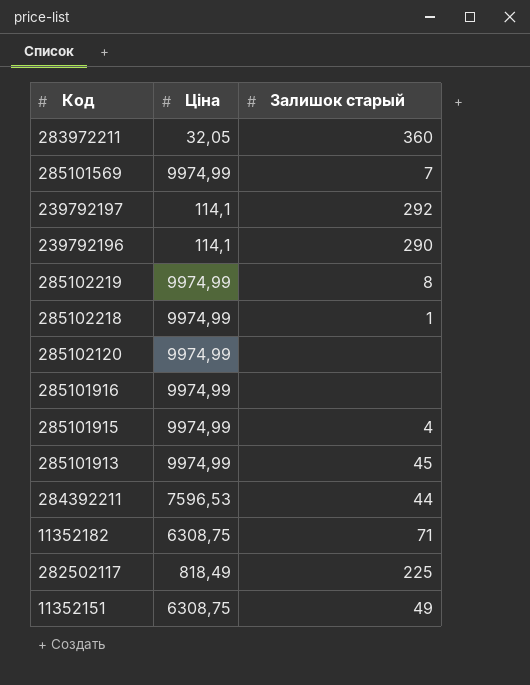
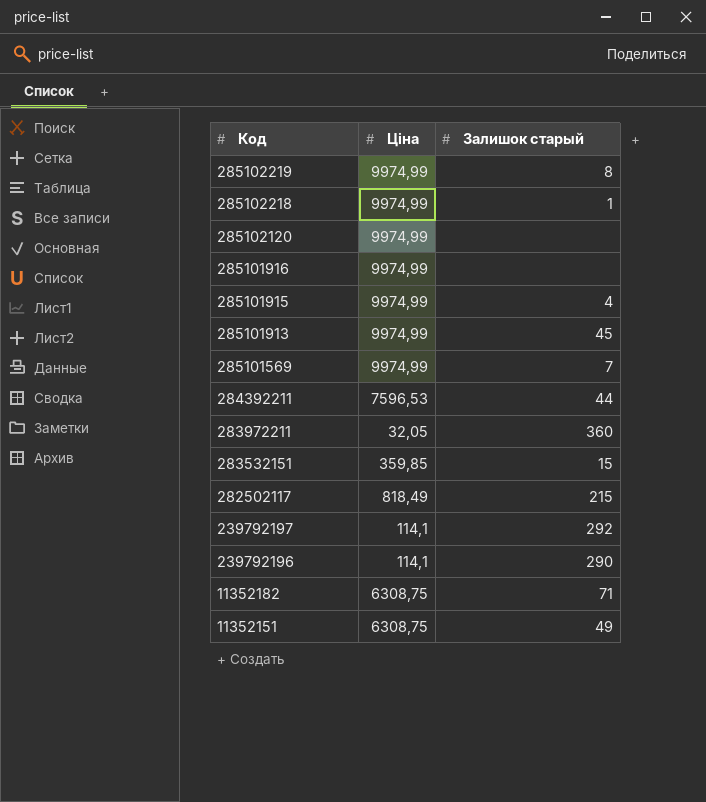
row order: none -> Код descending
row 283532151: none -> 359,85 | 15
282502117 | Залишок старый: 225 -> 215

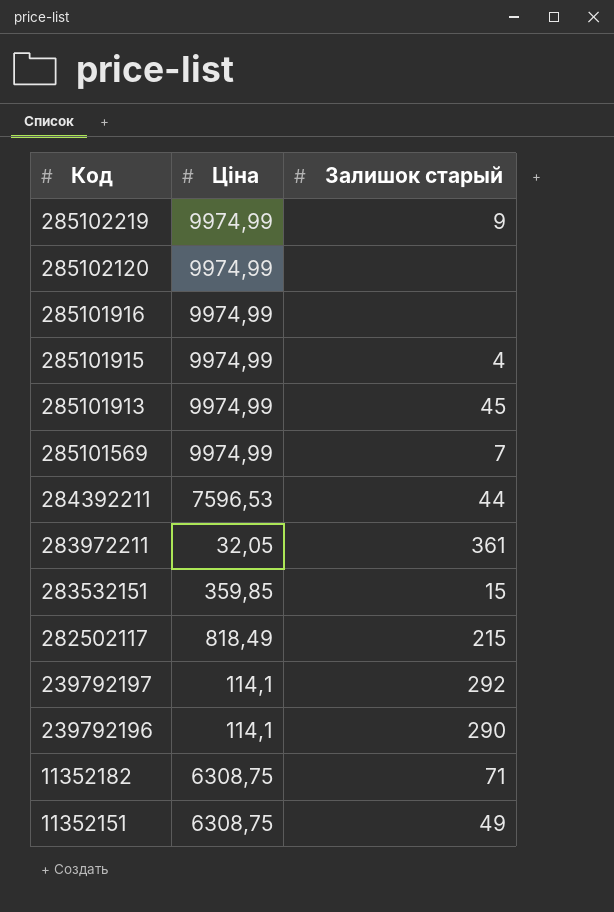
row 285102218: 9974,99 | 1 -> none
285102219 | Залишок старый: 8 -> 9
283972211 | Залишок старый: 360 -> 361

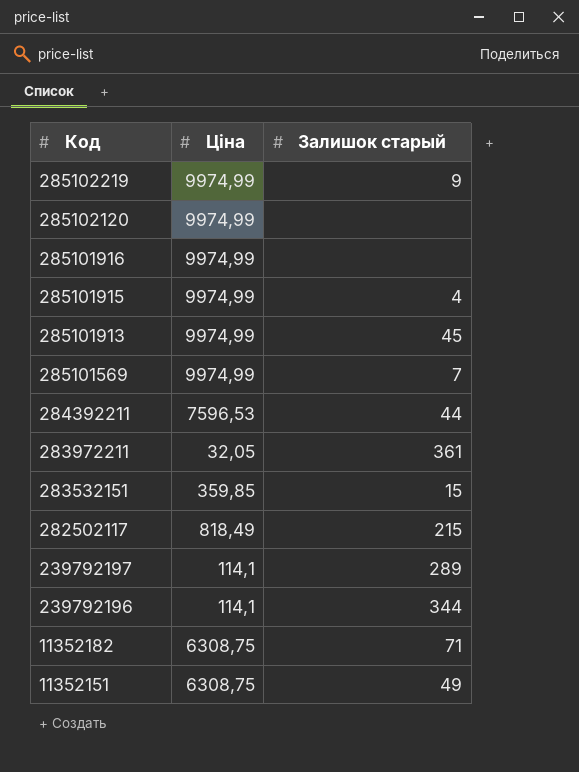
239792197 | Залишок старый: 292 -> 289
239792196 | Залишок старый: 290 -> 344

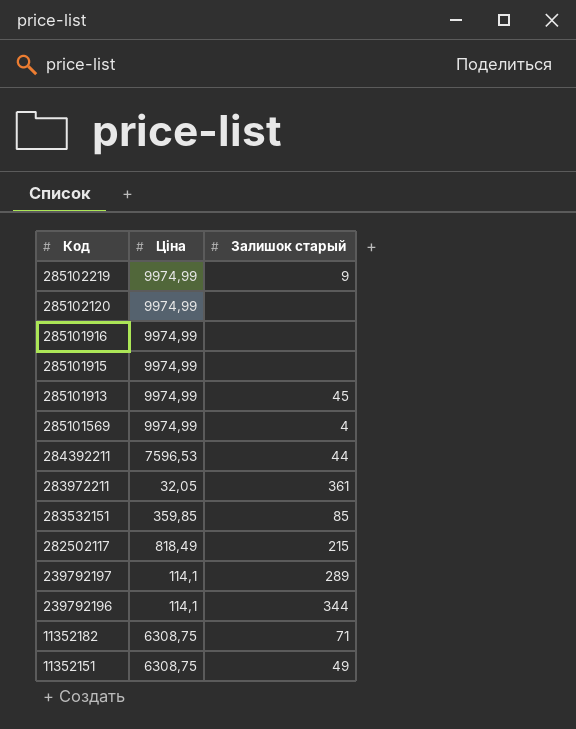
285101915 | Залишок старый: 4 -> none
285101569 | Залишок старый: 7 -> 4
283532151 | Залишок старый: 15 -> 85

